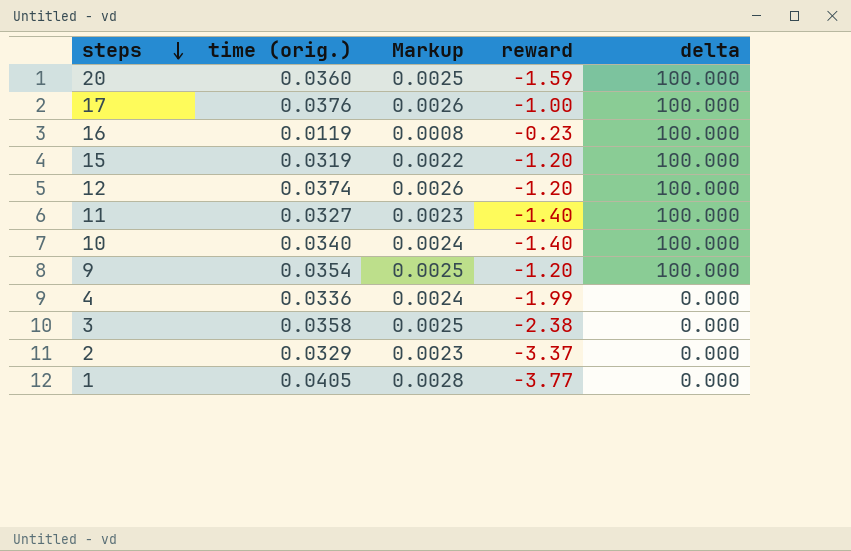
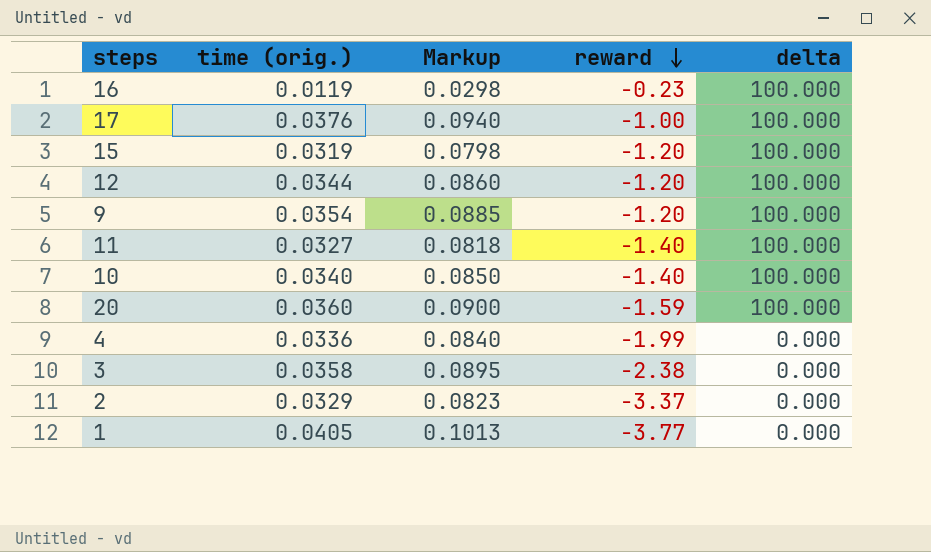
row order: steps descending -> reward descending
column Markup | formula: [time (orig.)] * 0.07 -> [time (orig.)] * 2.5
12 | time (orig.): 0.0374 -> 0.0344

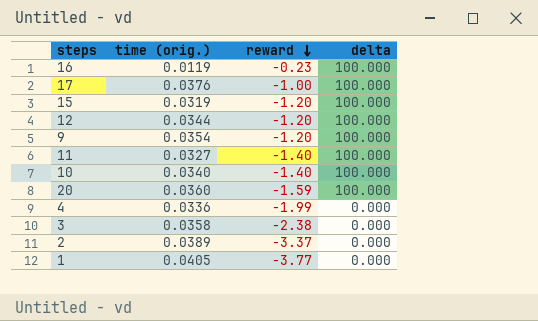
column Markup | formula: [time (orig.)] * 2.5 -> none
2 | time (orig.): 0.0329 -> 0.0389

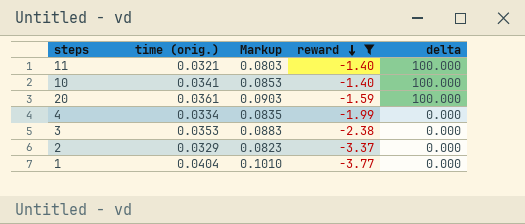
filter: none -> reward <= -1.40
column Markup | formula: none -> [time (orig.)] * 2.5
11 | time (orig.): 0.0327 -> 0.0321
10 | time (orig.): 0.0340 -> 0.0341
20 | time (orig.): 0.0360 -> 0.0361
4 | time (orig.): 0.0336 -> 0.0334
3 | time (orig.): 0.0358 -> 0.0353
2 | time (orig.): 0.0389 -> 0.0329
1 | time (orig.): 0.0405 -> 0.0404

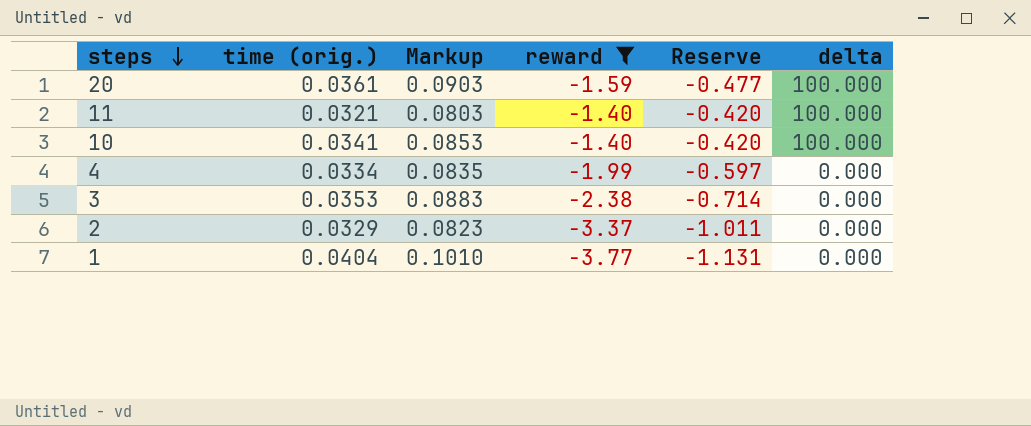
row order: reward descending -> steps descending
column Reserve | formula: none -> [reward] * 0.3

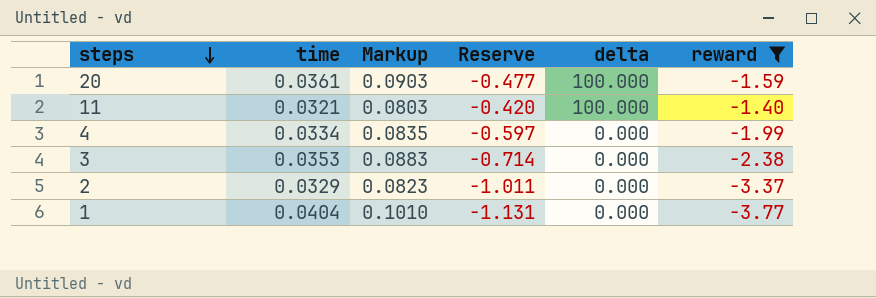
column name: time (orig.) -> time
column reward | position: 4 -> 6
row 10: 0.0341 | 0.0853 | -1.40 | -0.420 | 100.000 -> none

